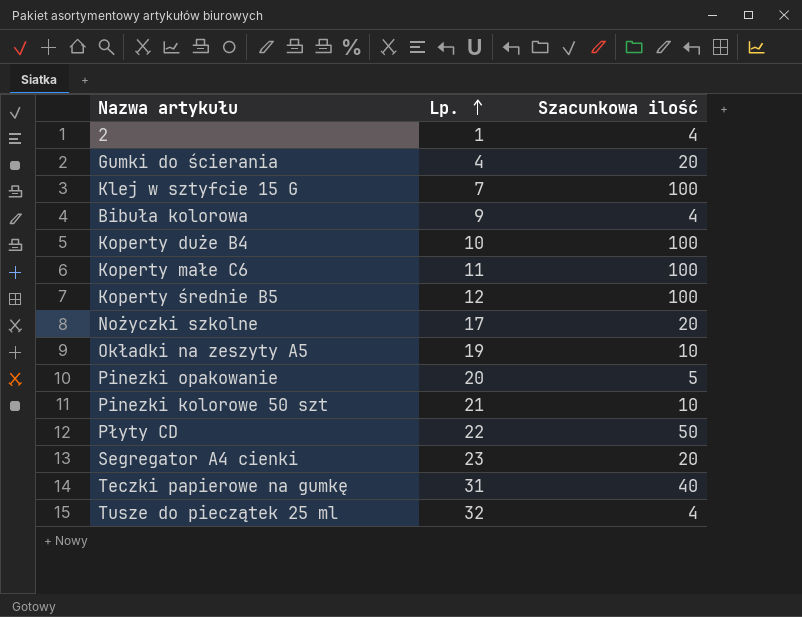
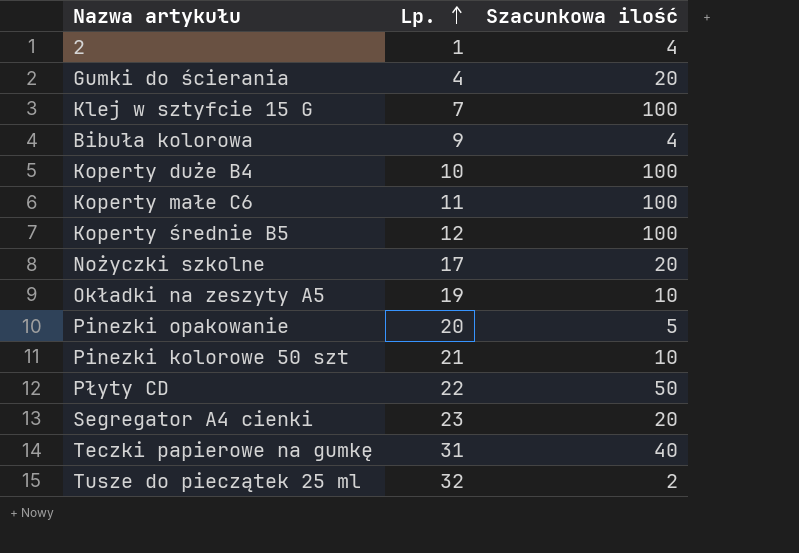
Tusze do pieczątek 25 ml | Szacunkowa ilość: 4 -> 2

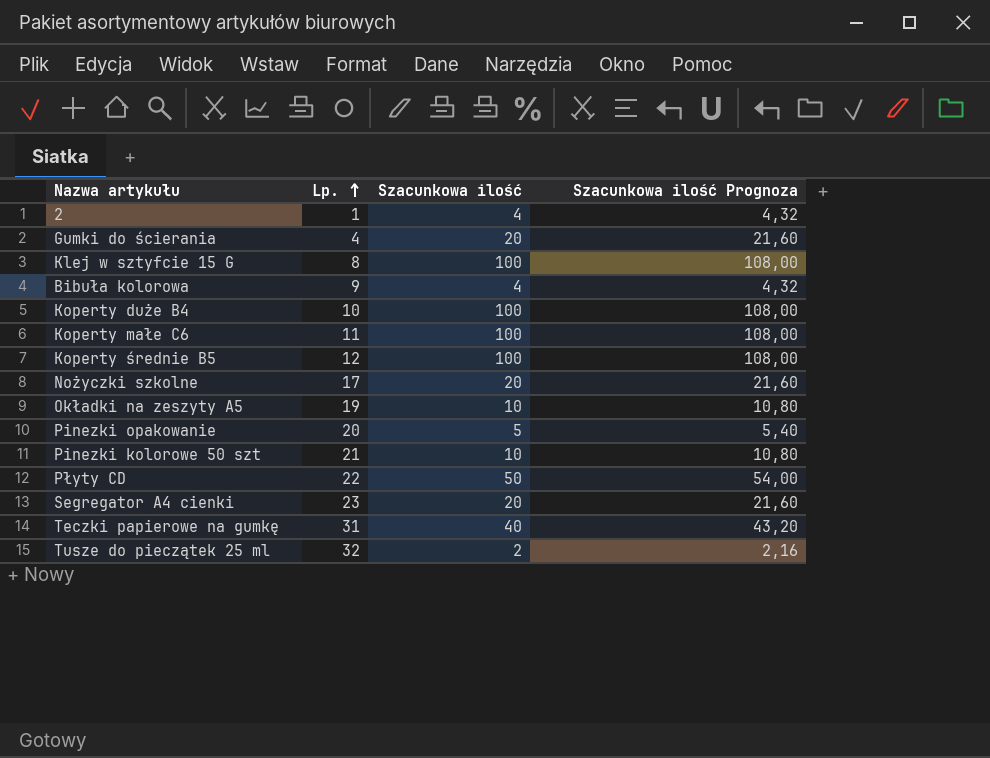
column Szacunkowa ilość Prognoza | formula: none -> [Szacunkowa ilość] * 1,08
Klej w sztyfcie 15 G | Lp.: 7 -> 8

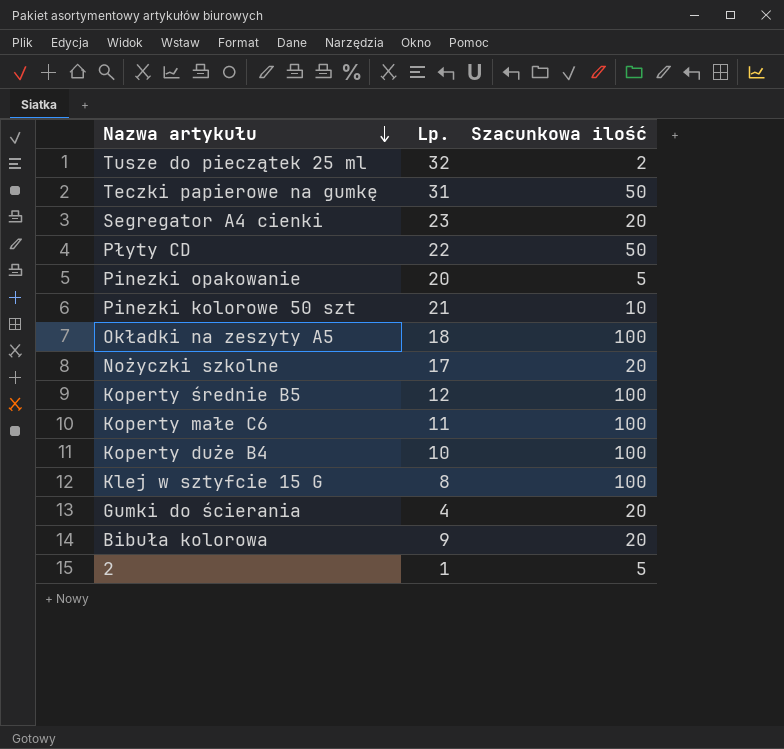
row order: Lp. ascending -> Nazwa artykułu descending
column Szacunkowa ilość Prognoza | formula: [Szacunkowa ilość] * 1,08 -> none
Teczki papierowe na gumkę | Szacunkowa ilość: 40 -> 50
Okładki na zeszyty A5 | Lp.: 19 -> 18
Okładki na zeszyty A5 | Szacunkowa ilość: 10 -> 100
Bibuła kolorowa | Szacunkowa ilość: 4 -> 20
2 | Szacunkowa ilość: 4 -> 5

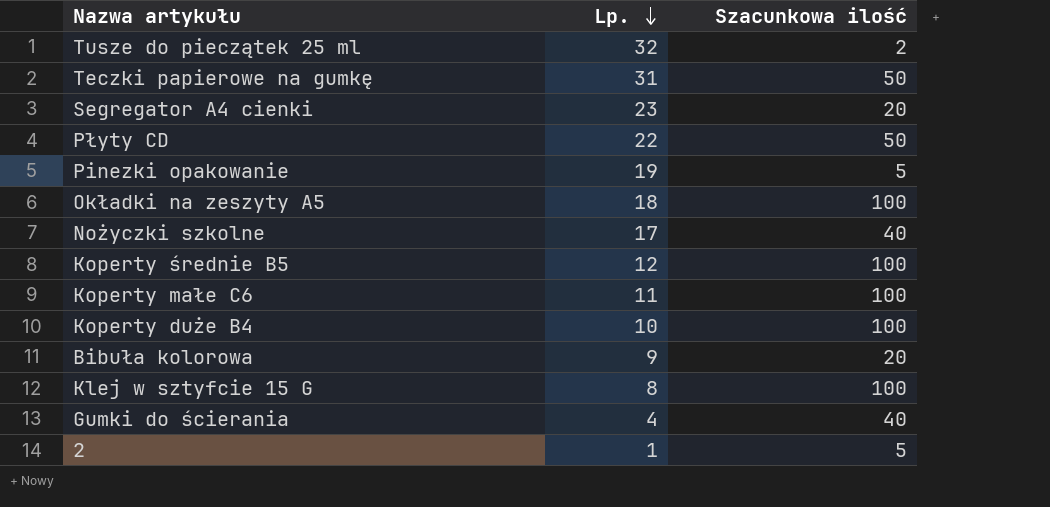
row order: Nazwa artykułu descending -> Lp. descending
row Pinezki kolorowe 50 szt: 21 | 10 -> none
Pinezki opakowanie | Lp.: 20 -> 19
Nożyczki szkolne | Szacunkowa ilość: 20 -> 40
Gumki do ścierania | Szacunkowa ilość: 20 -> 40

